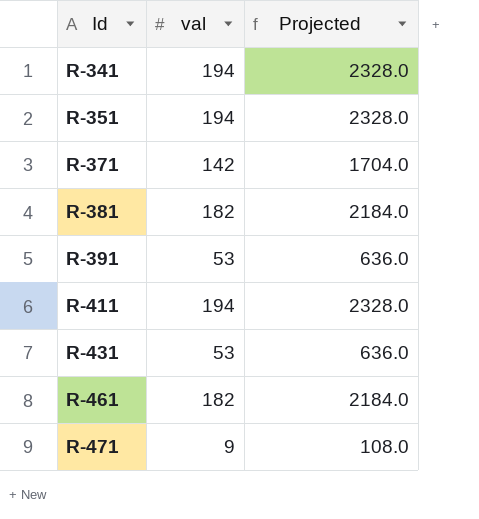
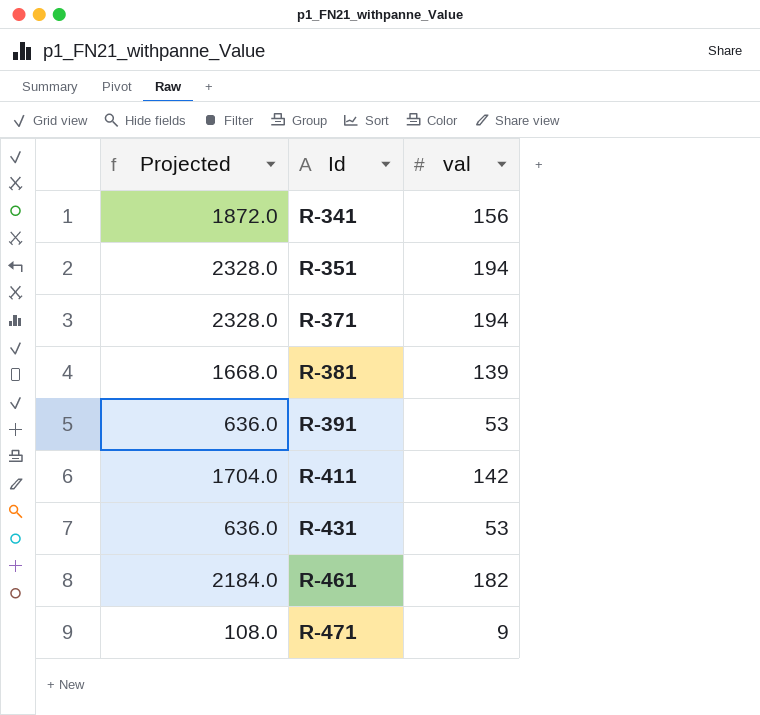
column Projected | position: 3 -> 1
R-341 | Projected: 2328.0 -> 1872.0
R-341 | val: 194 -> 156
R-371 | Projected: 1704.0 -> 2328.0
R-371 | val: 142 -> 194
R-381 | Projected: 2184.0 -> 1668.0
R-381 | val: 182 -> 139
R-411 | Projected: 2328.0 -> 1704.0
R-411 | val: 194 -> 142

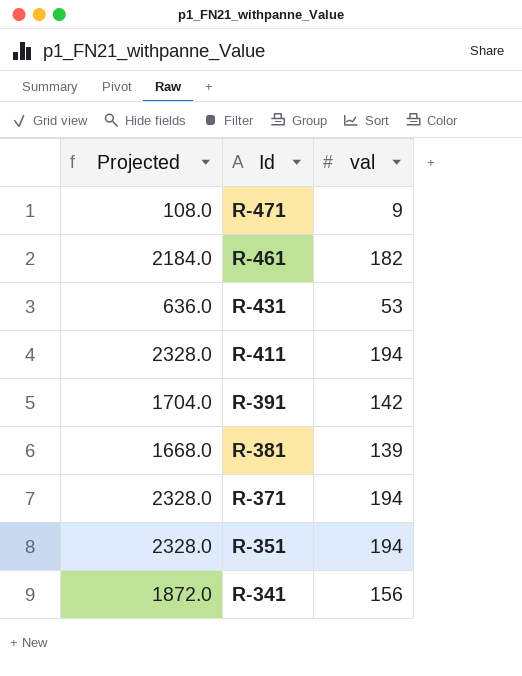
row order: Id ascending -> Id descending
R-411 | Projected: 1704.0 -> 2328.0
R-411 | val: 142 -> 194
R-391 | Projected: 636.0 -> 1704.0
R-391 | val: 53 -> 142

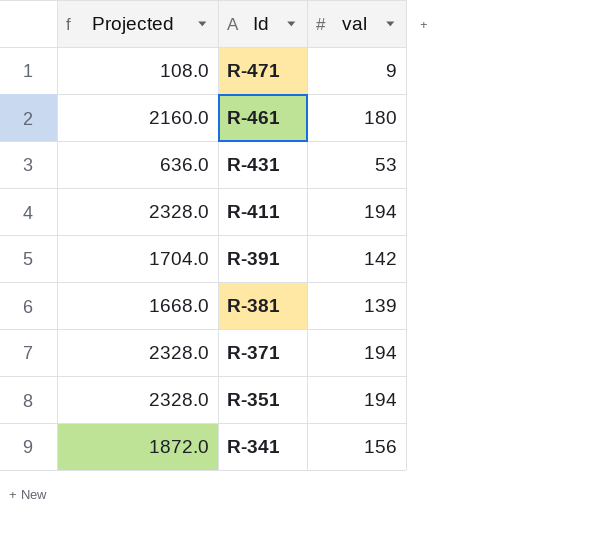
R-461 | Projected: 2184.0 -> 2160.0
R-461 | val: 182 -> 180

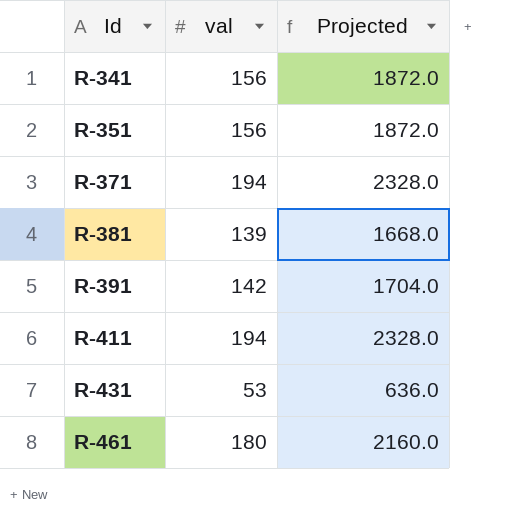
row order: Id descending -> Id ascending
column Projected | position: 1 -> 3
row R-471: 108.0 | 9 -> none
R-351 | val: 194 -> 156
R-351 | Projected: 2328.0 -> 1872.0

